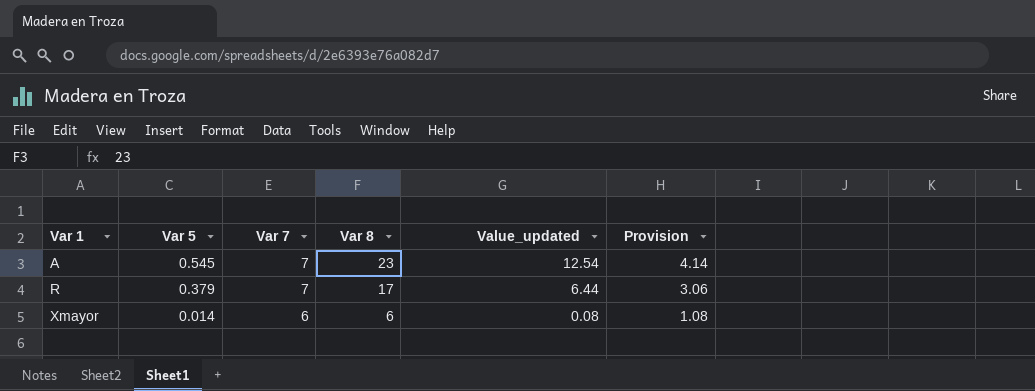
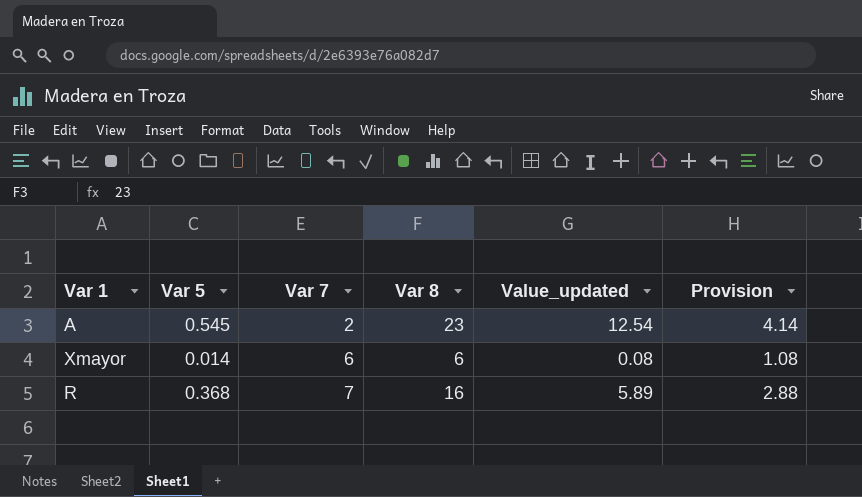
row order: Var 1 ascending -> Var 7 ascending
A | Var 7: 7 -> 2
R | Var 5: 0.379 -> 0.368
R | Var 8: 17 -> 16
R | Value_updated: 6.44 -> 5.89
R | Provision: 3.06 -> 2.88

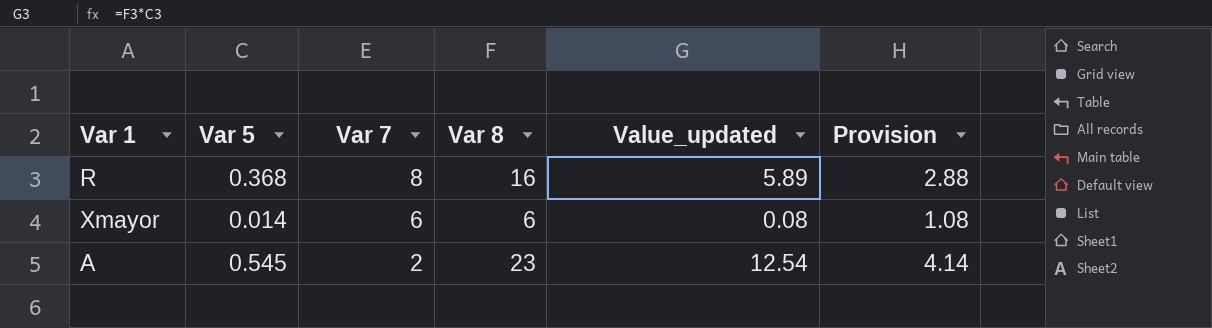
row order: Var 7 ascending -> Var 7 descending
R | Var 7: 7 -> 8

